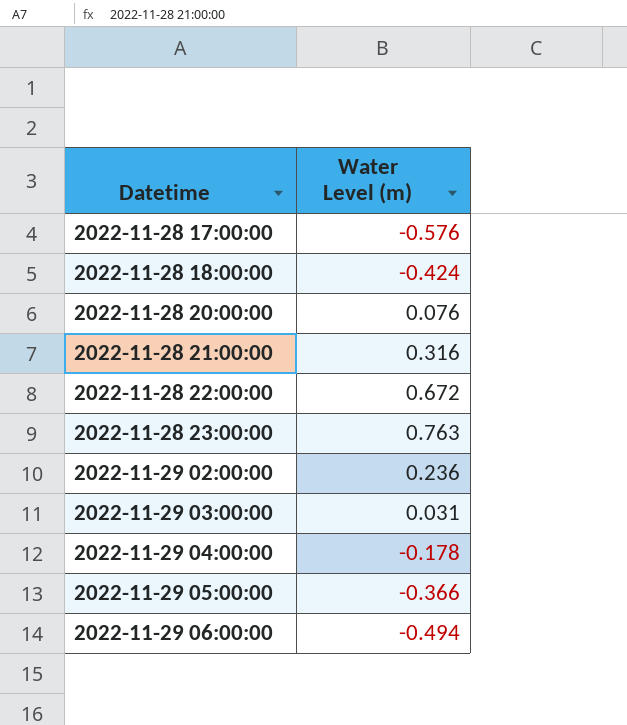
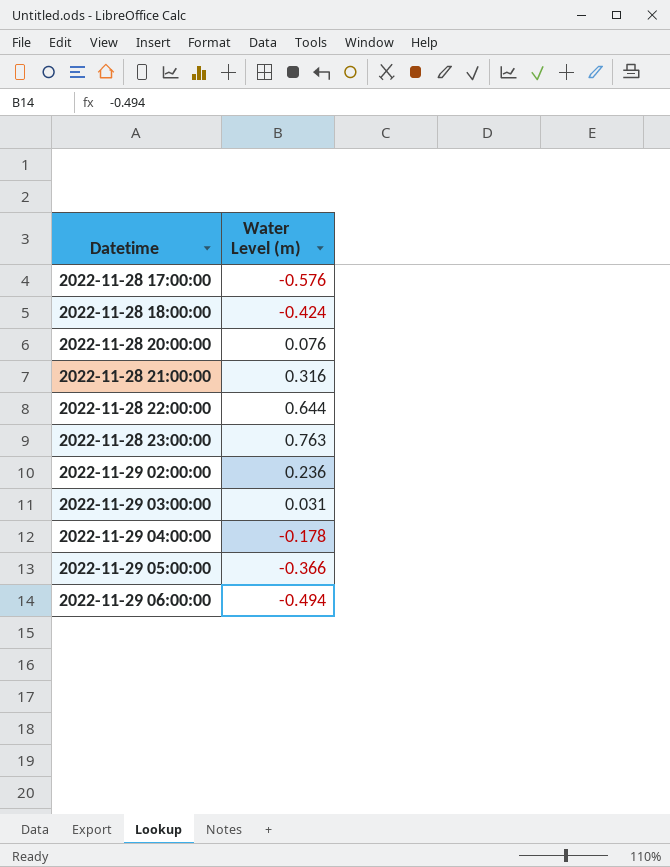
2022-11-28 22:00:00 | Water Level (m): 0.672 -> 0.644

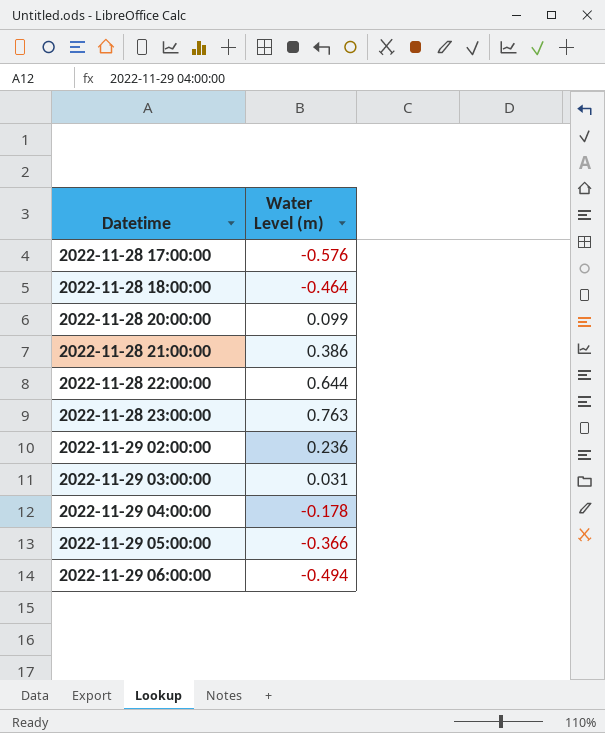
2022-11-28 18:00:00 | Water Level (m): -0.424 -> -0.464
2022-11-28 20:00:00 | Water Level (m): 0.076 -> 0.099
2022-11-28 21:00:00 | Water Level (m): 0.316 -> 0.386

